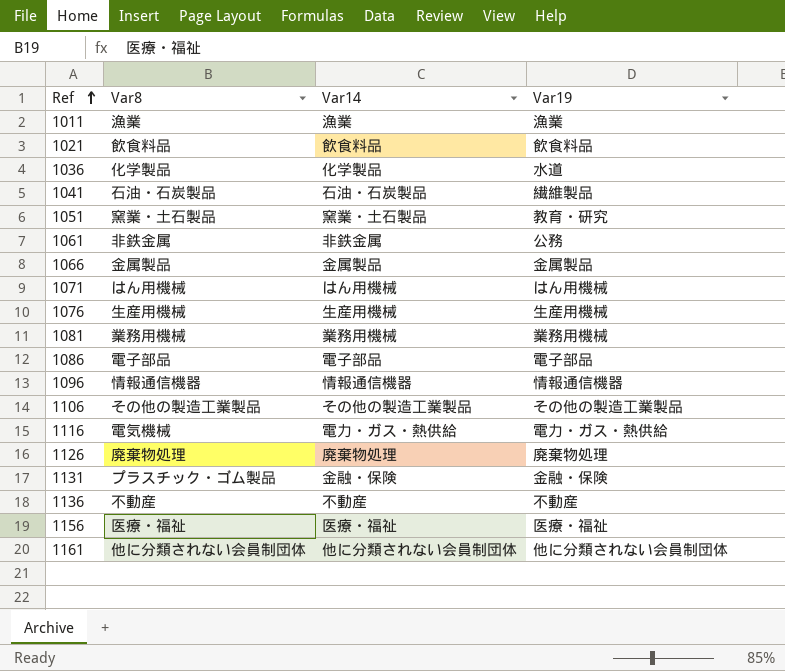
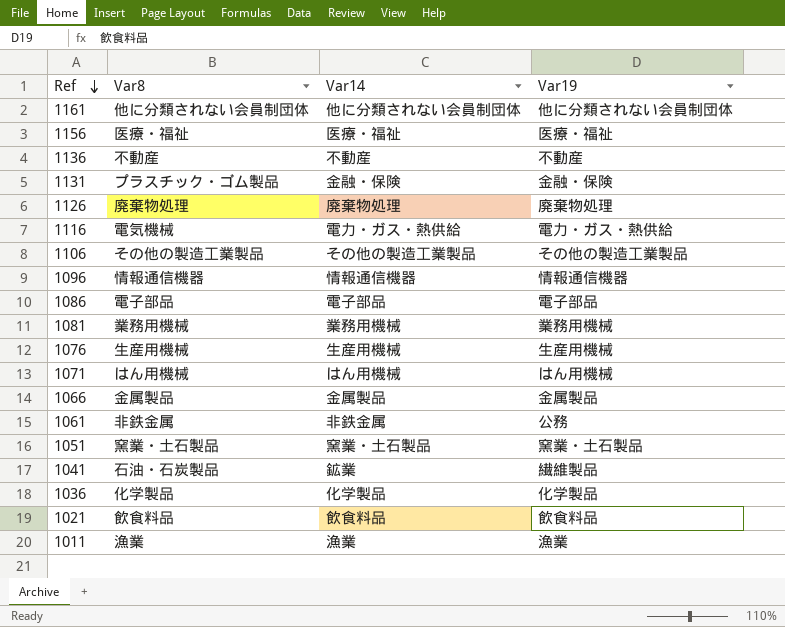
row order: Ref ascending -> Ref descending
1051 | Var19: 教育・研究 -> 窯業・土石製品
1041 | Var14: 石油・石炭製品 -> 鉱業
1036 | Var19: 水道 -> 化学製品

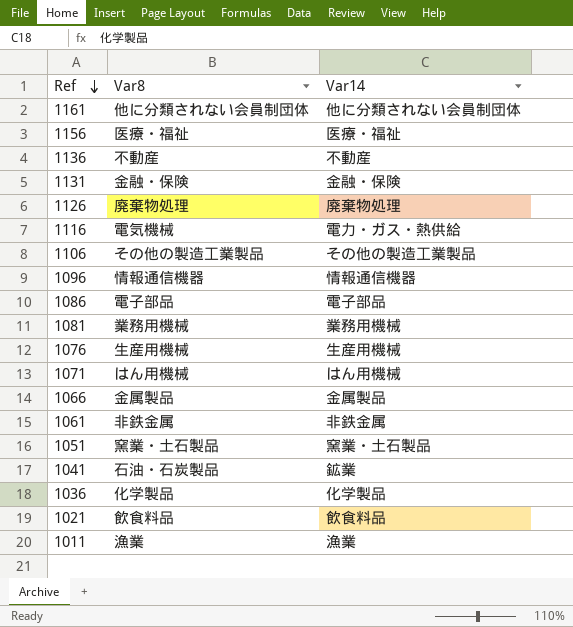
column Var19 | position: 4 -> none
1131 | Var8: プラスチック・ゴム製品 -> 金融・保険

